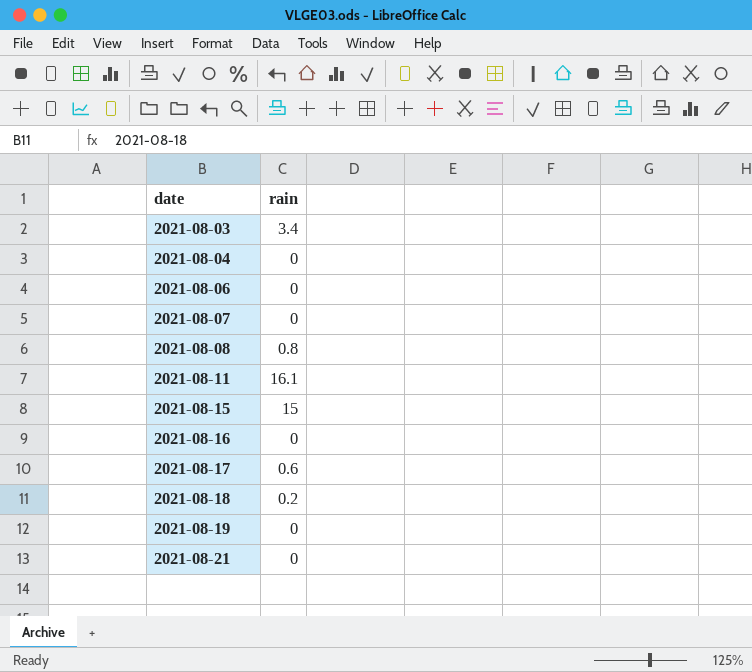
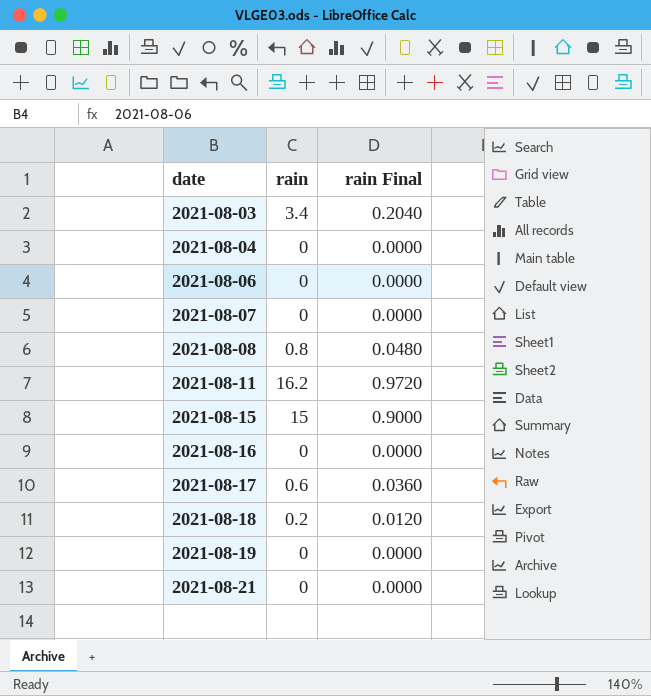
column rain Final | formula: none -> [rain] * 0.06
2021-08-11 | rain: 16.1 -> 16.2

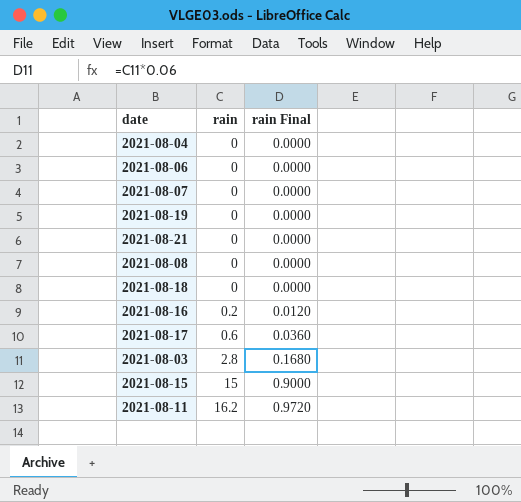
row order: date ascending -> rain ascending
2021-08-08 | rain: 0.8 -> 0
2021-08-08 | rain Final: 0.0480 -> 0.0000
2021-08-18 | rain: 0.2 -> 0
2021-08-18 | rain Final: 0.0120 -> 0.0000
2021-08-16 | rain: 0 -> 0.2
2021-08-16 | rain Final: 0.0000 -> 0.0120
2021-08-03 | rain: 3.4 -> 2.8
2021-08-03 | rain Final: 0.2040 -> 0.1680

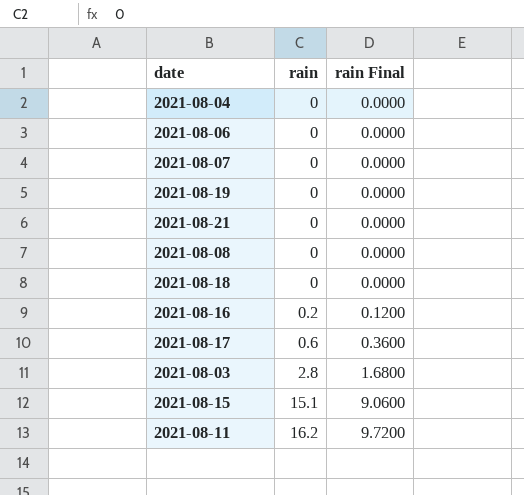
column rain Final | formula: [rain] * 0.06 -> [rain] * 0.6
2021-08-15 | rain: 15 -> 15.1

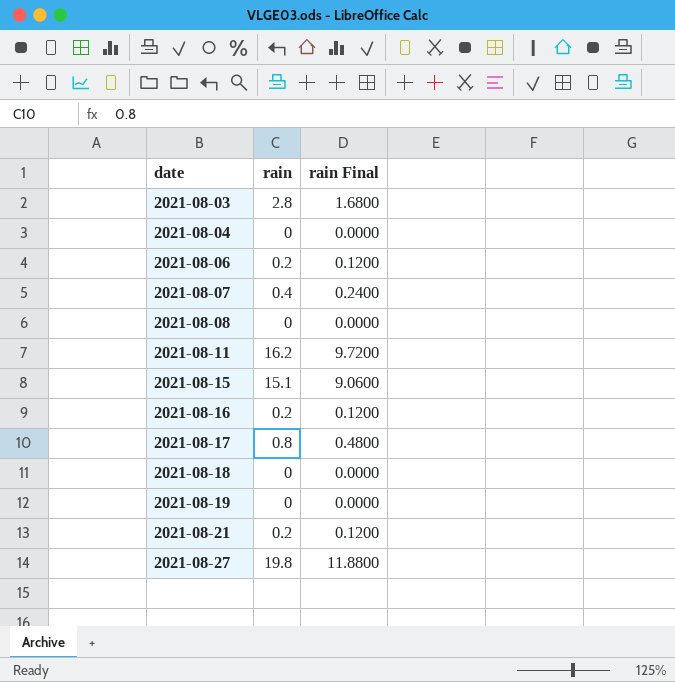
row order: rain ascending -> date ascending
2021-08-06 | rain: 0 -> 0.2
2021-08-06 | rain Final: 0.0000 -> 0.1200
2021-08-07 | rain: 0 -> 0.4
2021-08-07 | rain Final: 0.0000 -> 0.2400
2021-08-17 | rain: 0.6 -> 0.8
2021-08-17 | rain Final: 0.3600 -> 0.4800
2021-08-21 | rain: 0 -> 0.2
2021-08-21 | rain Final: 0.0000 -> 0.1200
row 2021-08-27: none -> 19.8 | 11.8800

